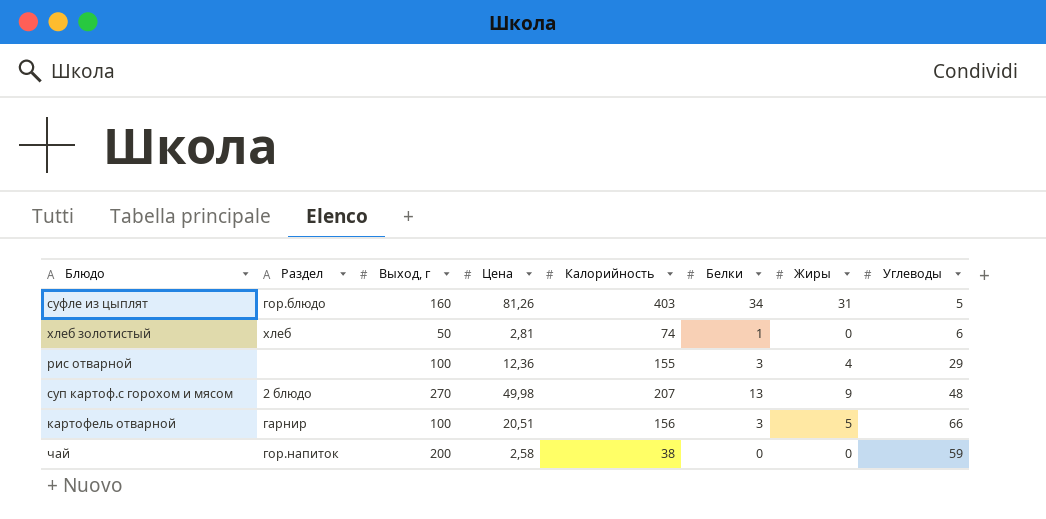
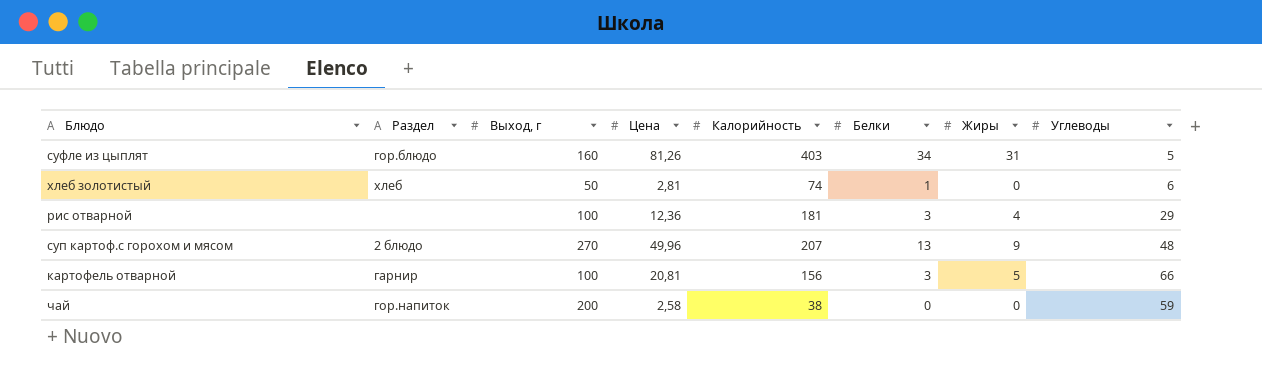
рис отварной | Калорийность: 155 -> 181
суп картоф.с горохом и мясом | Цена: 49,98 -> 49,96
картофель отварной | Цена: 20,51 -> 20,81

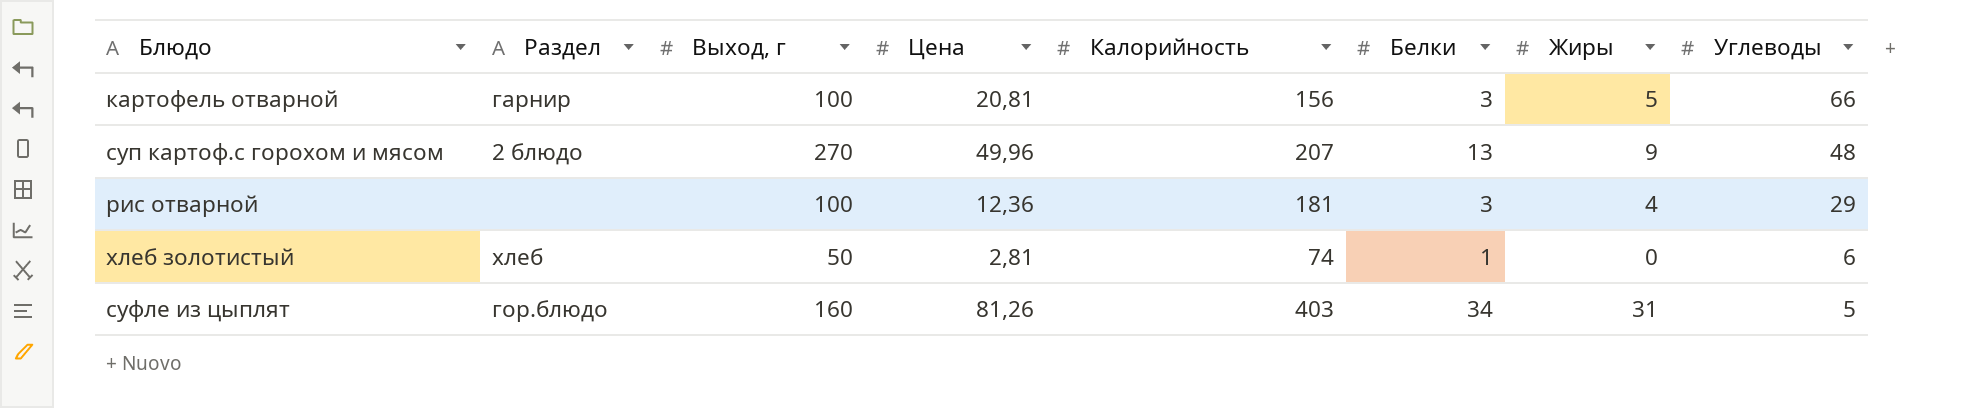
row order: none -> Углеводы descending
row чай: гор.напиток | 200 | 2,58 | 38 | 0 | 0 | 59 -> none

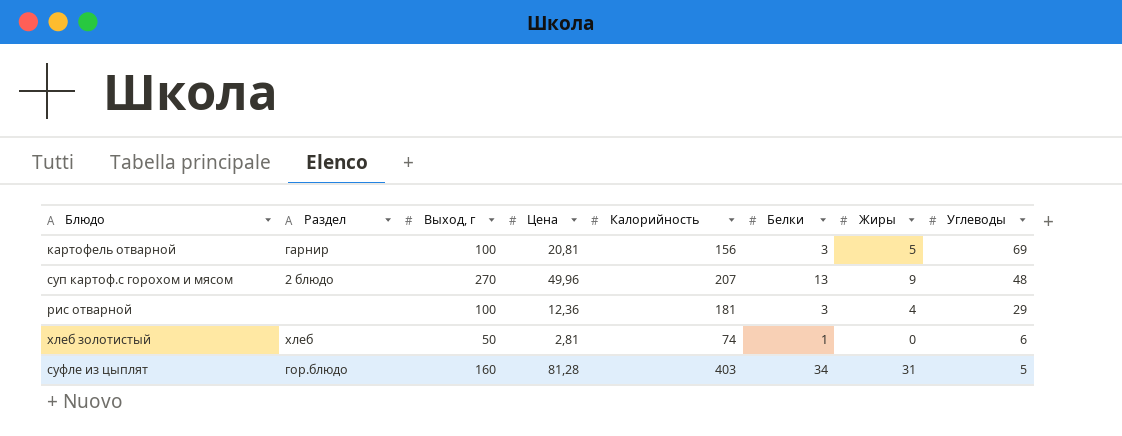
картофель отварной | Углеводы: 66 -> 69
суфле из цыплят | Цена: 81,26 -> 81,28

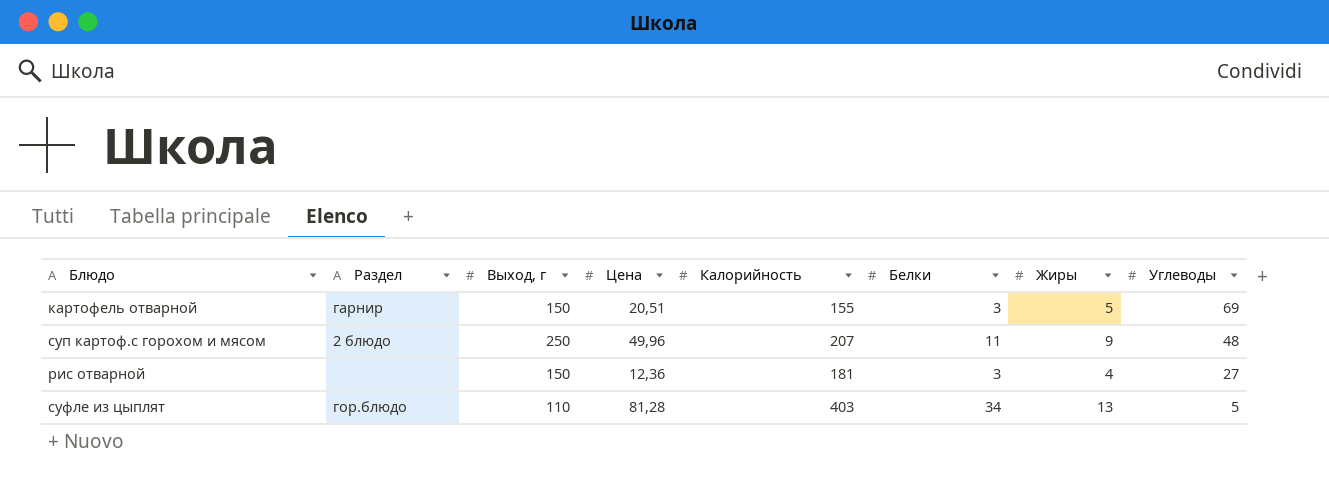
row хлеб золотистый: хлеб | 50 | 2,81 | 74 | 1 | 0 | 6 -> none
картофель отварной | Выход, г: 100 -> 150
картофель отварной | Цена: 20,81 -> 20,51
картофель отварной | Калорийность: 156 -> 155
суп картоф.с горохом и мясом | Выход, г: 270 -> 250
суп картоф.с горохом и мясом | Белки: 13 -> 11
рис отварной | Выход, г: 100 -> 150
рис отварной | Углеводы: 29 -> 27
суфле из цыплят | Выход, г: 160 -> 110
суфле из цыплят | Жиры: 31 -> 13

